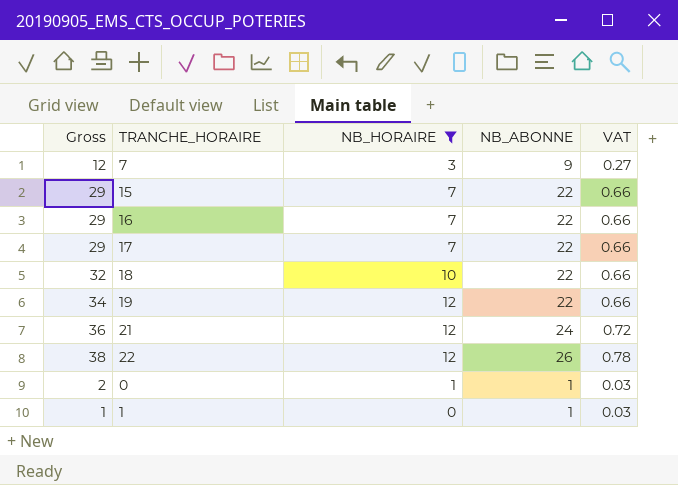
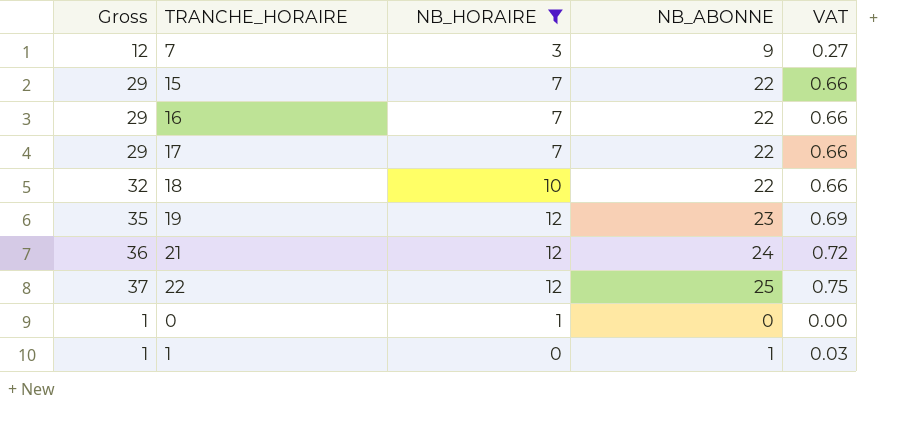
19 | Gross: 34 -> 35
19 | NB_ABONNE: 22 -> 23
19 | VAT: 0.66 -> 0.69
22 | Gross: 38 -> 37
22 | NB_ABONNE: 26 -> 25
22 | VAT: 0.78 -> 0.75
0 | Gross: 2 -> 1
0 | NB_ABONNE: 1 -> 0
0 | VAT: 0.03 -> 0.00

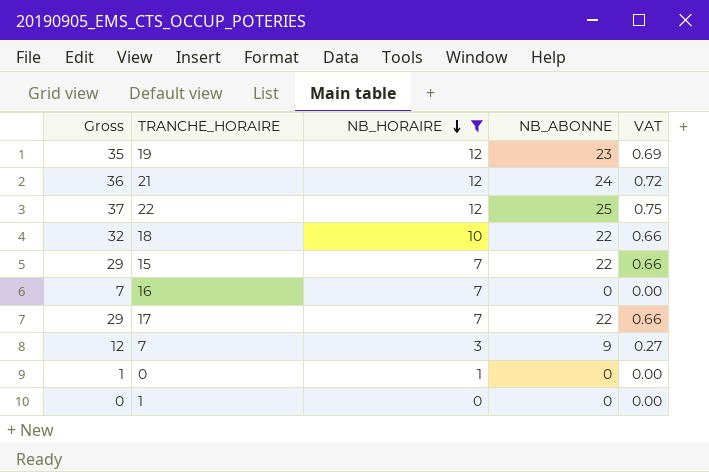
row order: none -> NB_HORAIRE descending
16 | Gross: 29 -> 7
16 | NB_ABONNE: 22 -> 0
16 | VAT: 0.66 -> 0.00
1 | Gross: 1 -> 0
1 | NB_ABONNE: 1 -> 0
1 | VAT: 0.03 -> 0.00

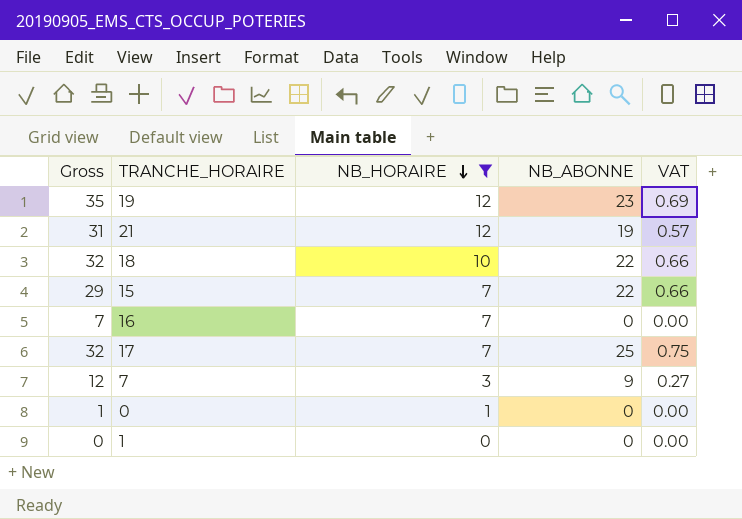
row 22: 37 | 12 | 25 | 0.75 -> none
21 | Gross: 36 -> 31
21 | NB_ABONNE: 24 -> 19
21 | VAT: 0.72 -> 0.57
17 | Gross: 29 -> 32
17 | NB_ABONNE: 22 -> 25
17 | VAT: 0.66 -> 0.75

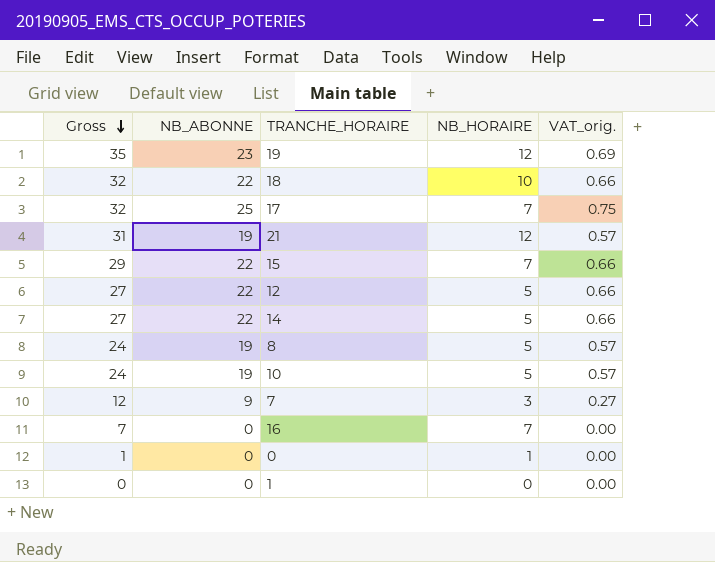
filter: NB_HORAIRE != 5 -> none
row order: NB_HORAIRE descending -> Gross descending
column NB_ABONNE | position: 4 -> 2
column name: VAT -> VAT_orig.

